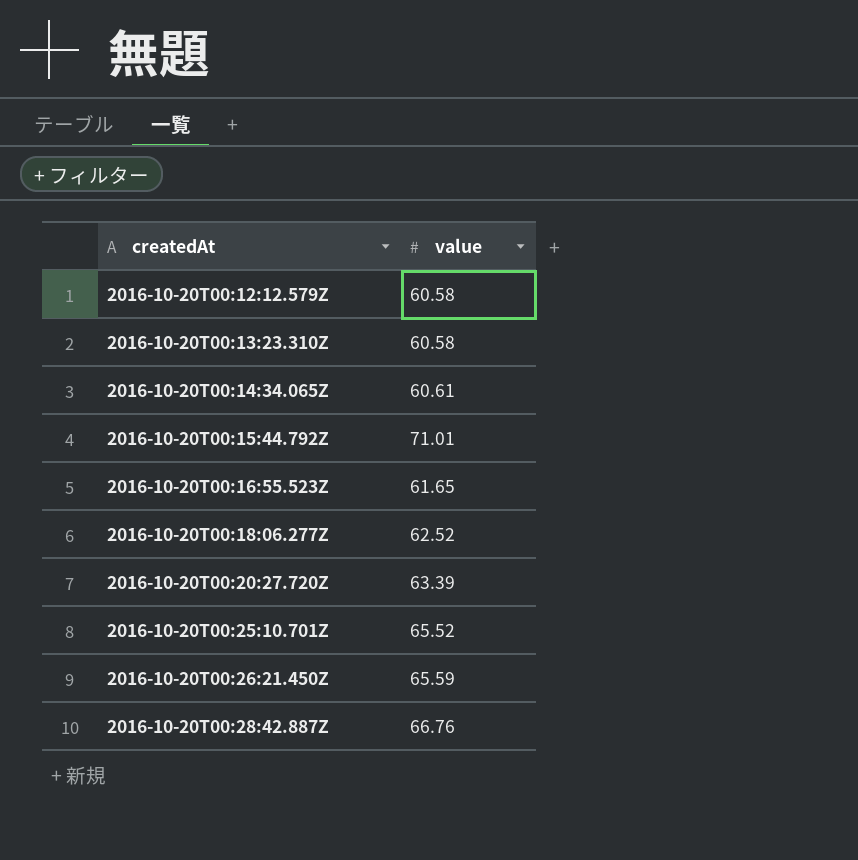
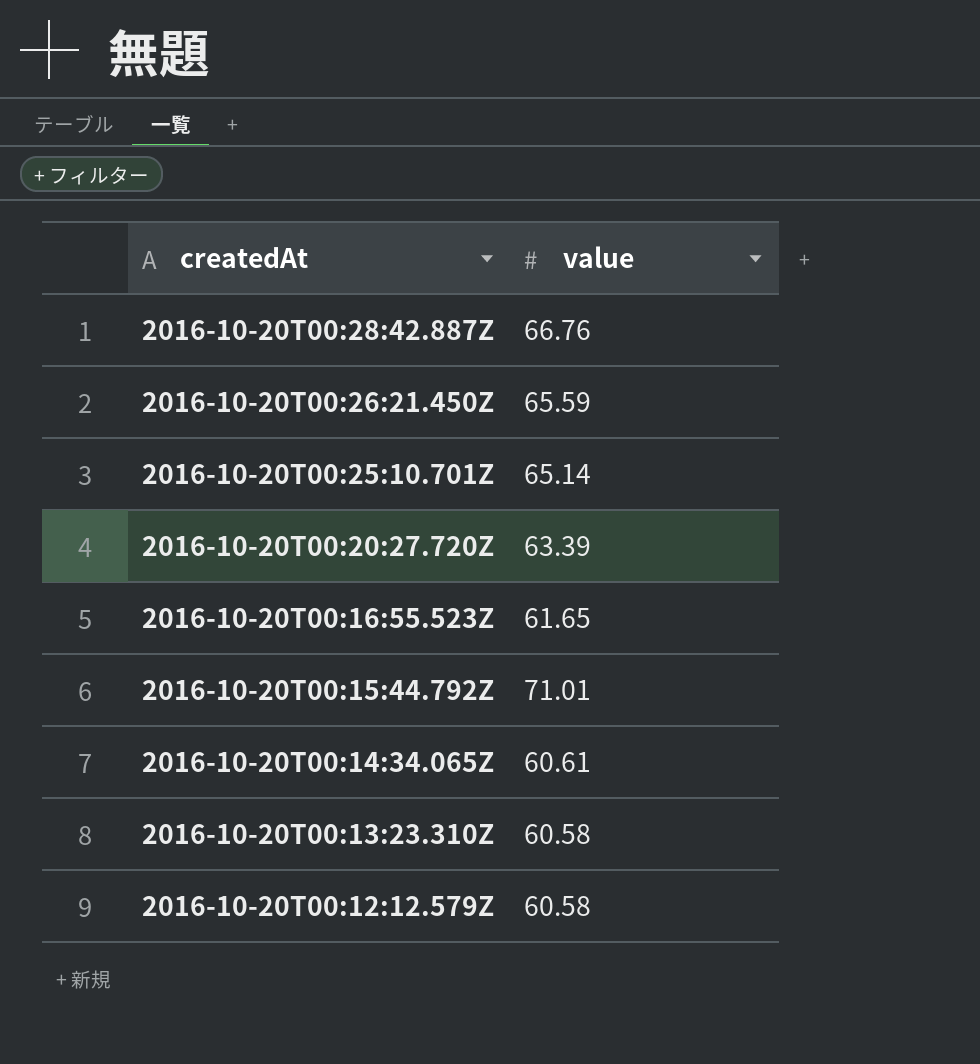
row order: createdAt ascending -> createdAt descending
row 2016-10-20T00:18:06.277Z: 62.52 -> none
2016-10-20T00:25:10.701Z | value: 65.52 -> 65.14

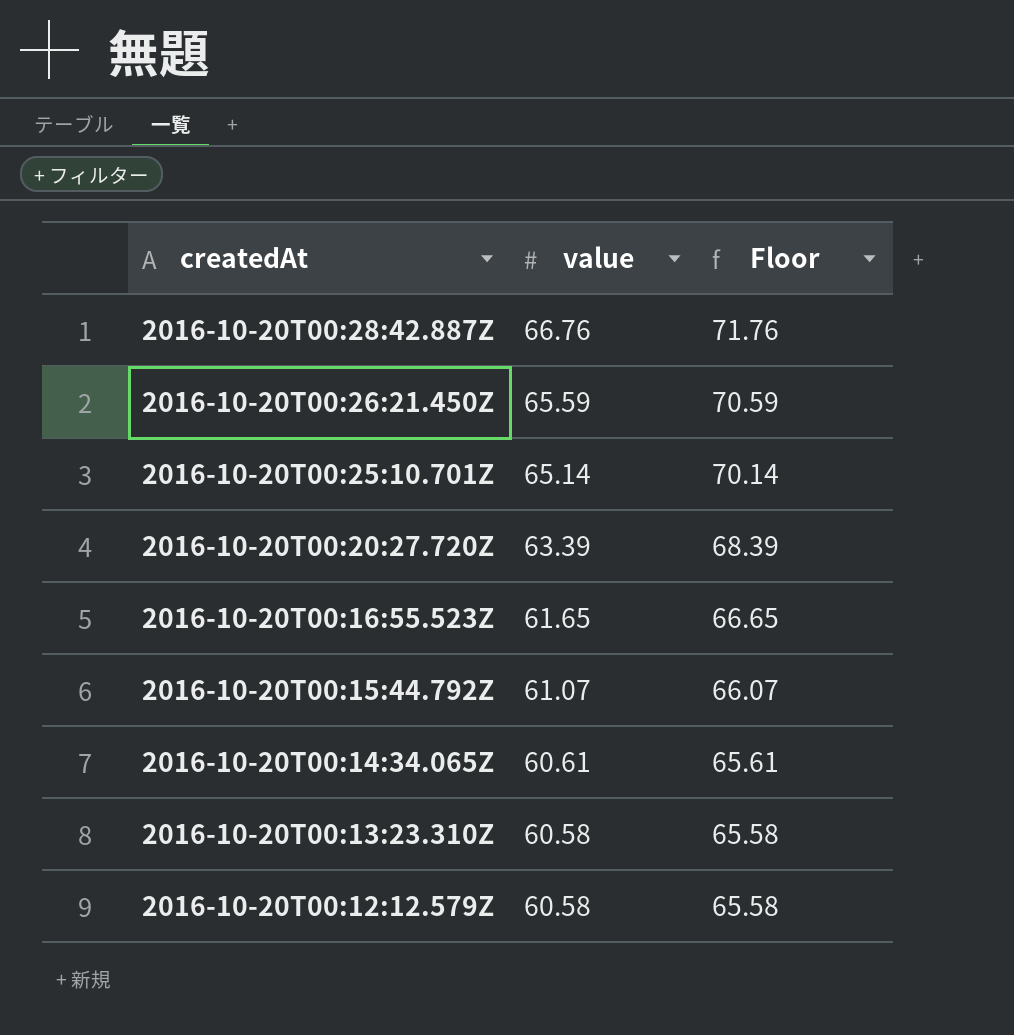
column Floor | formula: none -> [value] + 5
2016-10-20T00:15:44.792Z | value: 71.01 -> 61.07

